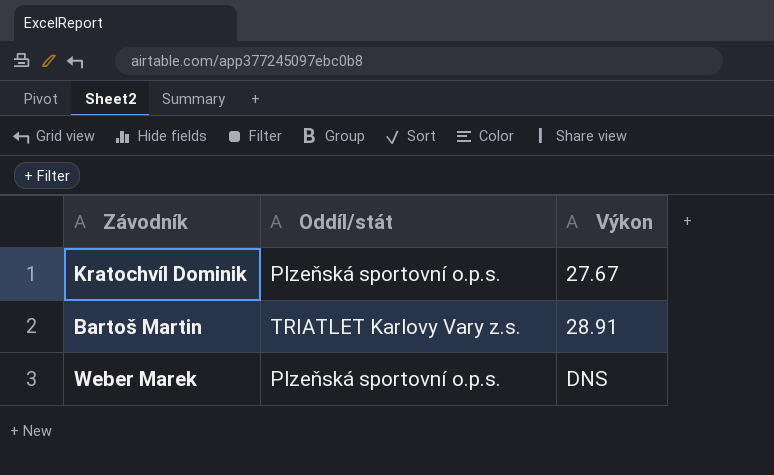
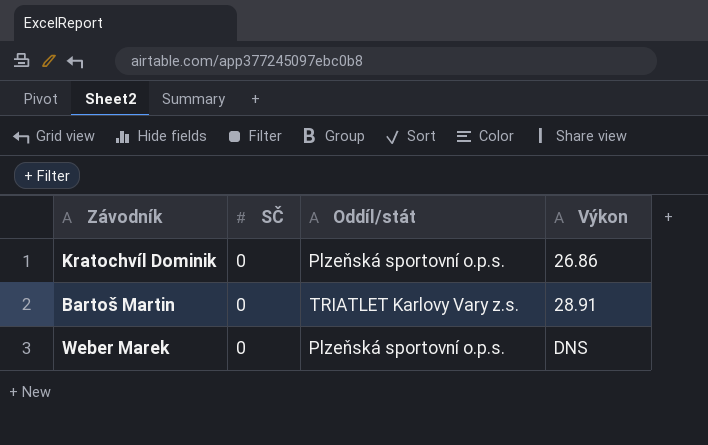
column SČ | position: none -> 2
Kratochvíl Dominik | Výkon: 27.67 -> 26.86

